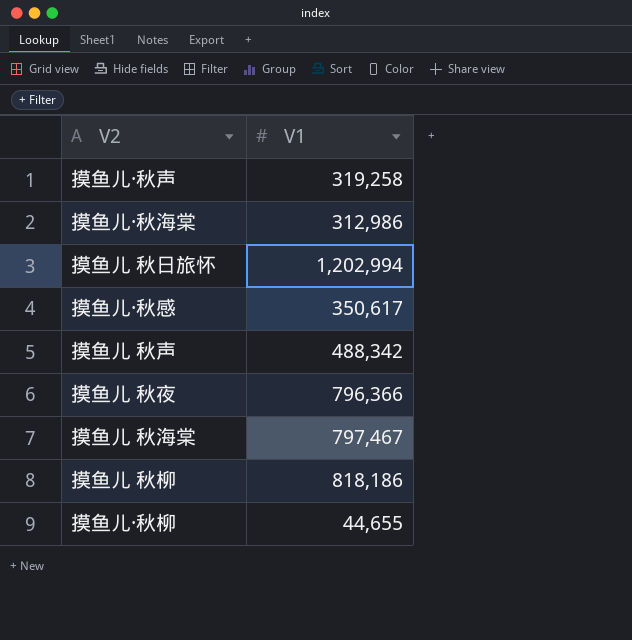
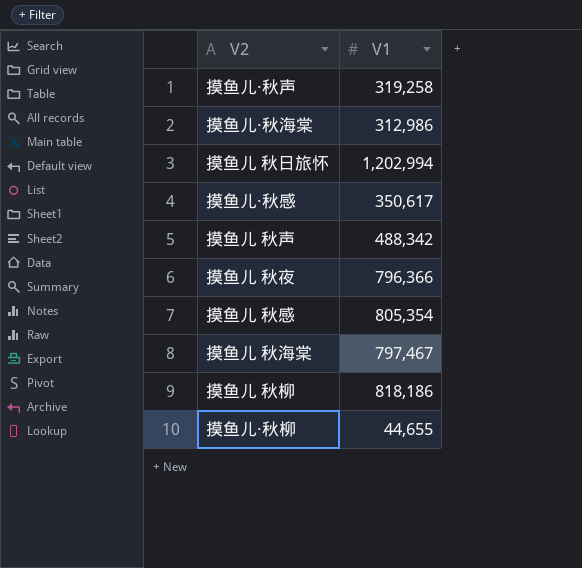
row 摸鱼儿 秋感: none -> 805,354

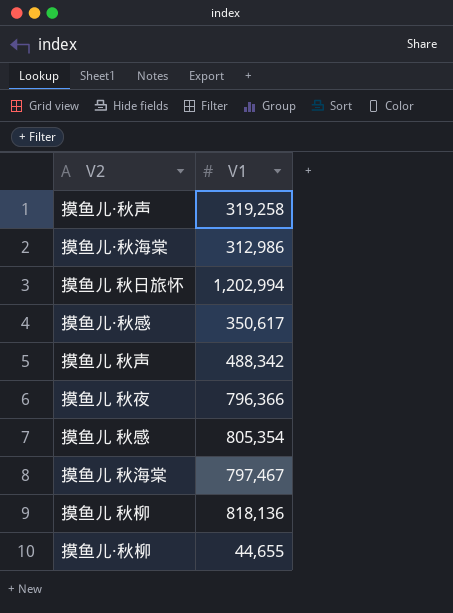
摸鱼儿 秋柳 | V1: 818,186 -> 818,136

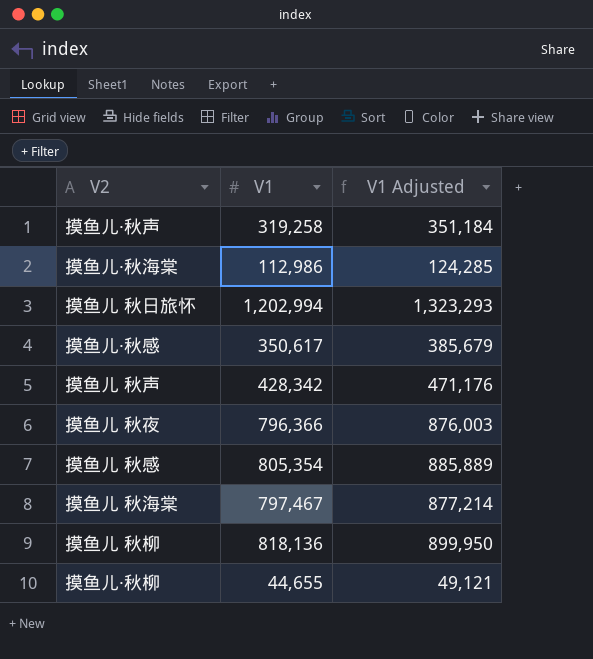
column V1 Adjusted | formula: none -> [V1] * 1.1
摸鱼儿·秋海棠 | V1: 312,986 -> 112,986
摸鱼儿 秋声 | V1: 488,342 -> 428,342

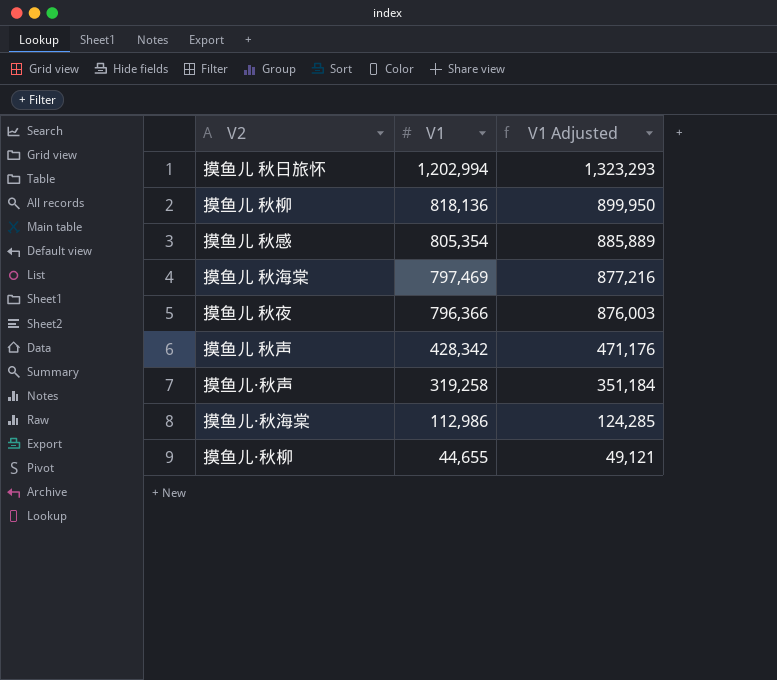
row order: none -> V1 descending
row 摸鱼儿·秋感: 350,617 | 385,679 -> none
摸鱼儿 秋海棠 | V1: 797,467 -> 797,469
摸鱼儿 秋海棠 | V1 Adjusted: 877,214 -> 877,216

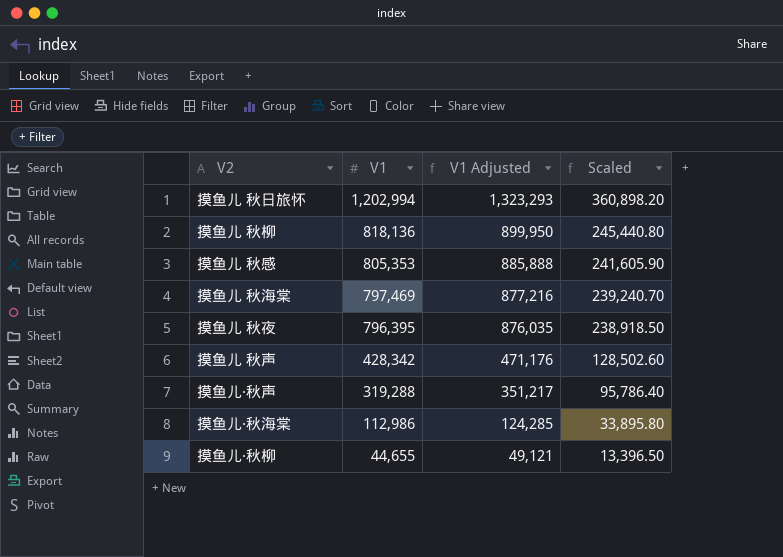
column Scaled | formula: none -> [V1] * 0.3
摸鱼儿 秋感 | V1: 805,354 -> 805,353
摸鱼儿 秋感 | V1 Adjusted: 885,889 -> 885,888
摸鱼儿 秋夜 | V1: 796,366 -> 796,395
摸鱼儿 秋夜 | V1 Adjusted: 876,003 -> 876,035
摸鱼儿·秋声 | V1: 319,258 -> 319,288
摸鱼儿·秋声 | V1 Adjusted: 351,184 -> 351,217

